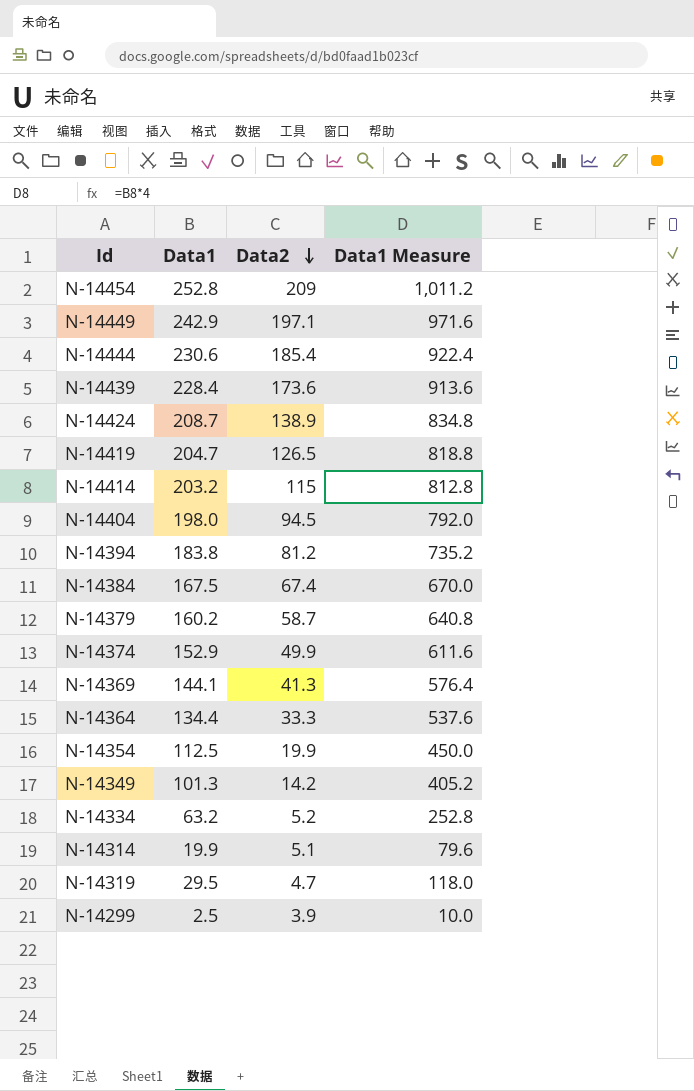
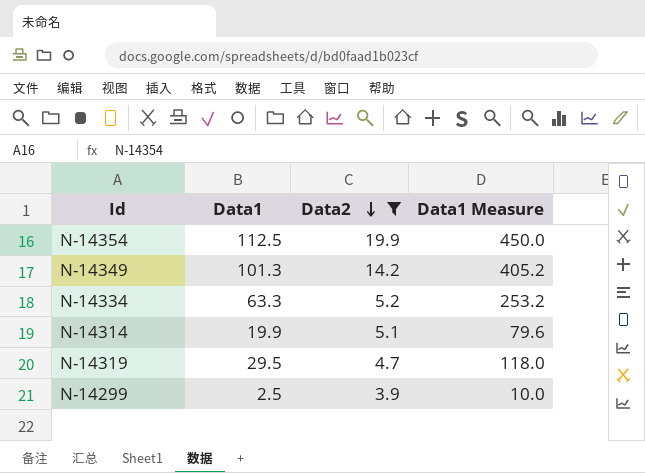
filter: none -> Data2 <= 19.9
N-14334 | Data1: 63.2 -> 63.3
N-14334 | Data1 Measure: 252.8 -> 253.2

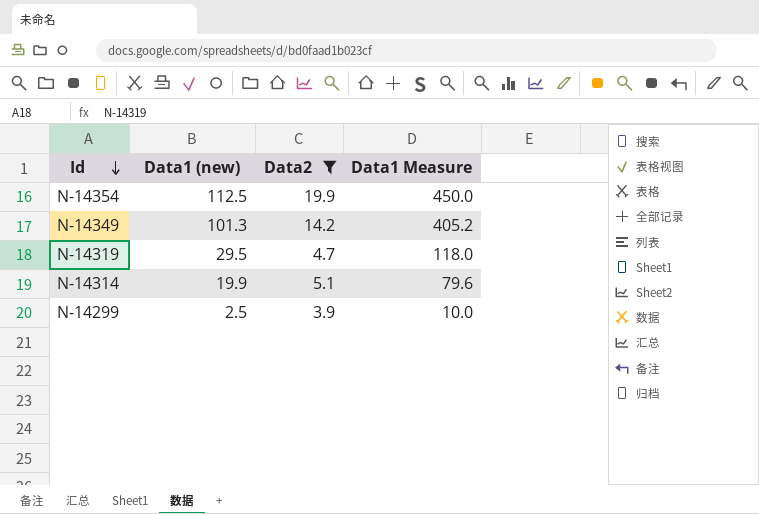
row order: Data2 descending -> Id descending
column name: Data1 -> Data1 (new)
row N-14334: 63.3 | 5.2 | 253.2 -> none

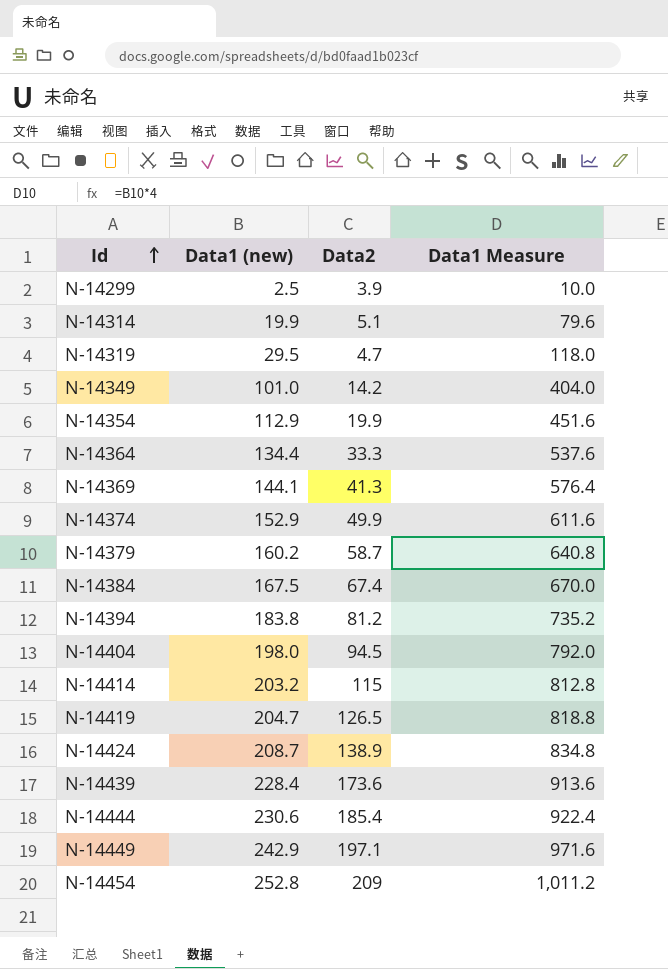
filter: Data2 <= 19.9 -> none
row order: Id descending -> Id ascending
N-14349 | Data1 (new): 101.3 -> 101.0
N-14349 | Data1 Measure: 405.2 -> 404.0
N-14354 | Data1 (new): 112.5 -> 112.9
N-14354 | Data1 Measure: 450.0 -> 451.6

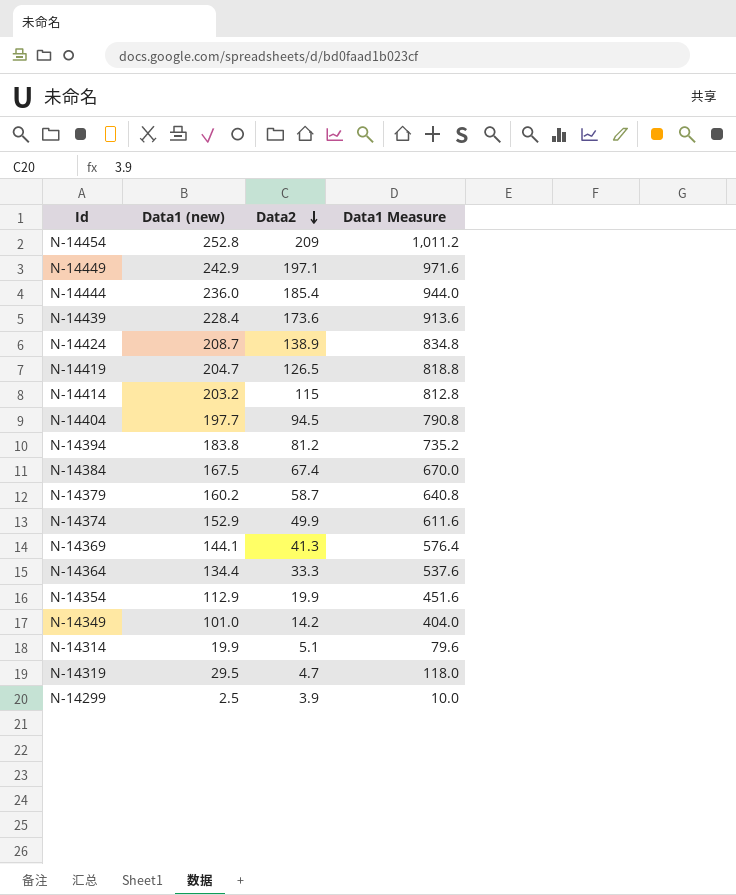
row order: Id ascending -> Data2 descending
N-14444 | Data1 (new): 230.6 -> 236.0
N-14444 | Data1 Measure: 922.4 -> 944.0
N-14404 | Data1 (new): 198.0 -> 197.7
N-14404 | Data1 Measure: 792.0 -> 790.8

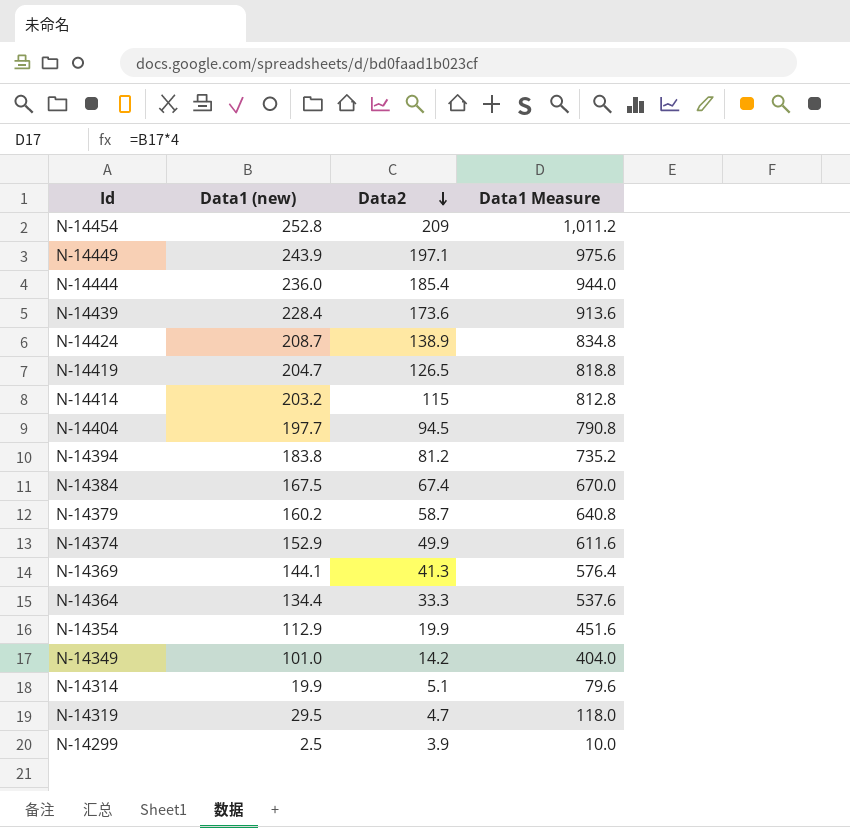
N-14449 | Data1 (new): 242.9 -> 243.9
N-14449 | Data1 Measure: 971.6 -> 975.6

